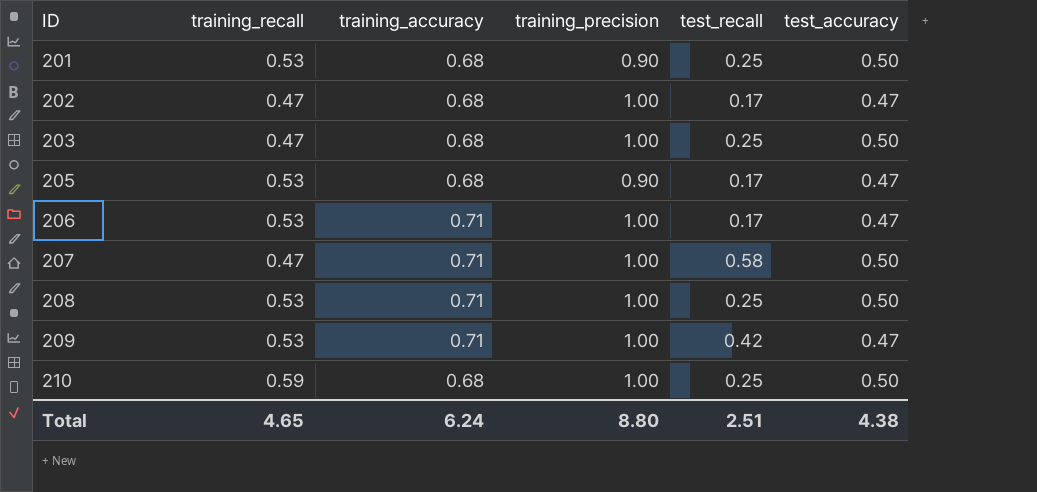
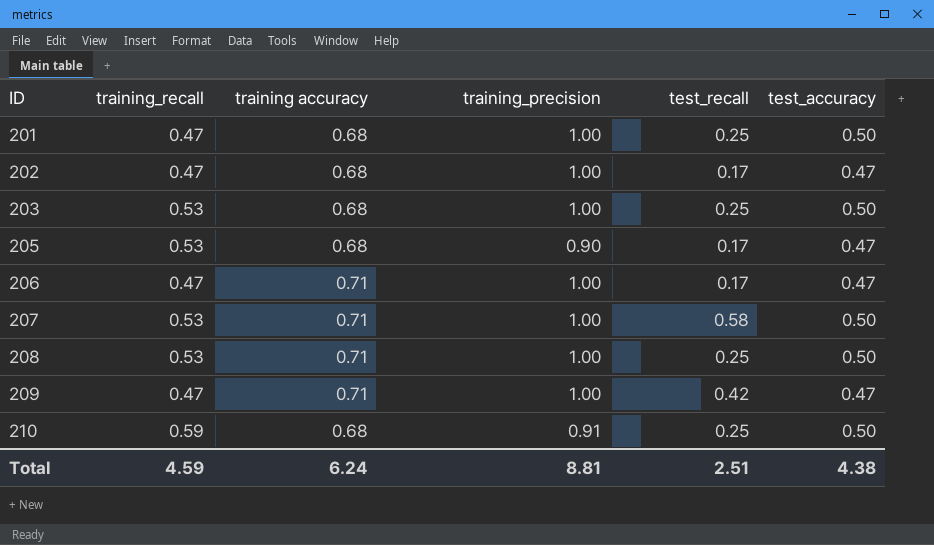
column name: training_accuracy -> training accuracy
201 | training_recall: 0.53 -> 0.47
201 | training_precision: 0.90 -> 1.00
203 | training_recall: 0.47 -> 0.53
206 | training_recall: 0.53 -> 0.47
207 | training_recall: 0.47 -> 0.53
209 | training_recall: 0.53 -> 0.47
210 | training_precision: 1.00 -> 0.91
Total | training_recall: 4.65 -> 4.59
Total | training_precision: 8.80 -> 8.81

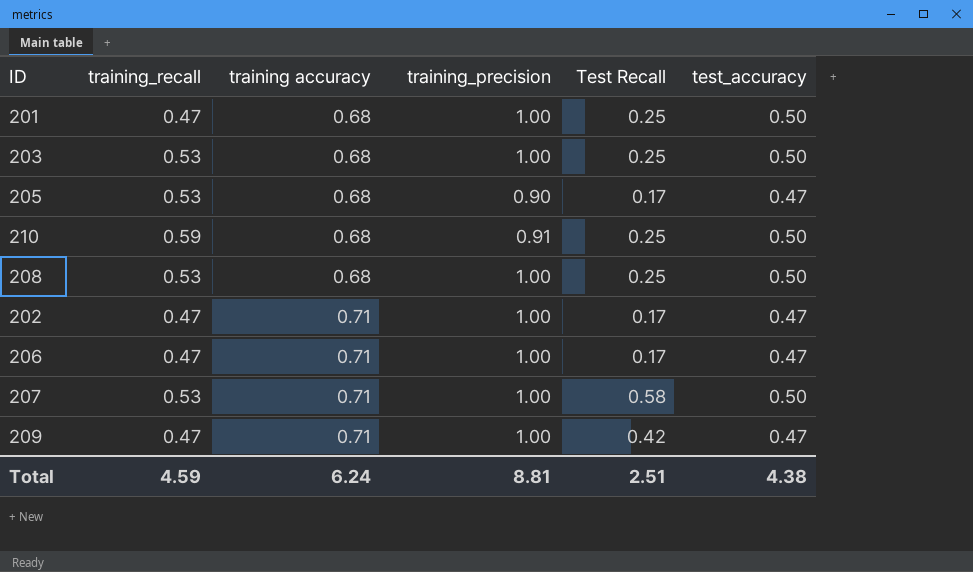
row order: ID ascending -> training accuracy ascending
column name: test_recall -> Test Recall
208 | training accuracy: 0.71 -> 0.68
202 | training accuracy: 0.68 -> 0.71

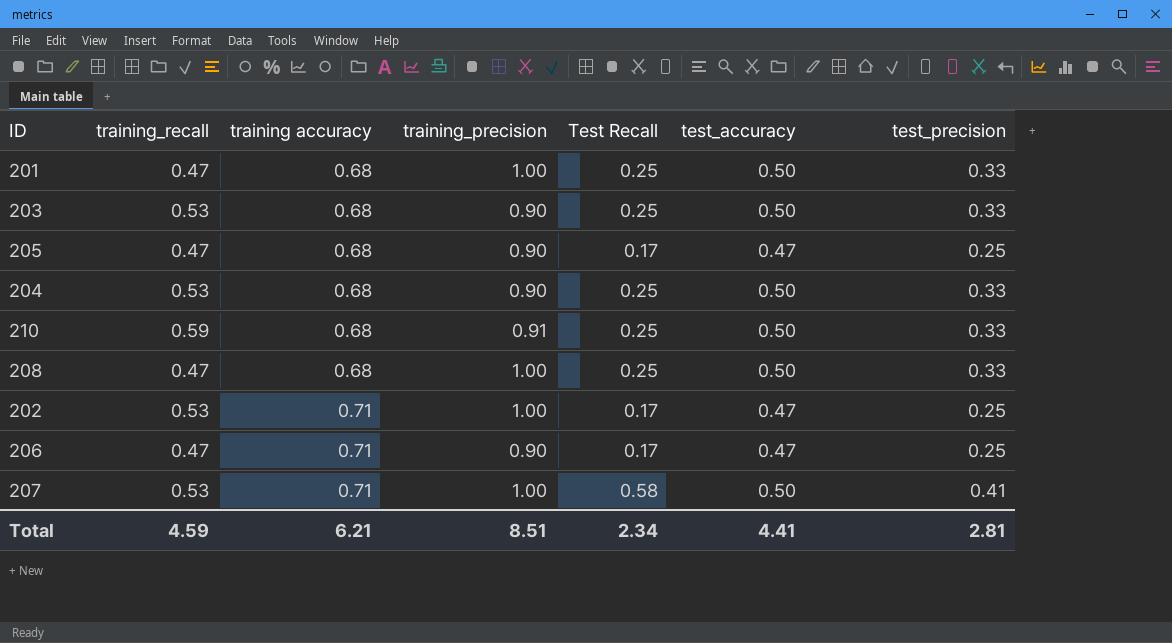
column test_precision | position: none -> 7
row 209: 0.47 | 0.71 | 1.00 | 0.42 | 0.47 -> none
203 | training_precision: 1.00 -> 0.90
205 | training_recall: 0.53 -> 0.47
row 204: none -> 0.53 | 0.68 | 0.90 | 0.25 | 0.50 | 0.33
208 | training_recall: 0.53 -> 0.47
202 | training_recall: 0.47 -> 0.53
206 | training_precision: 1.00 -> 0.90
Total | training accuracy: 6.24 -> 6.21
Total | training_precision: 8.81 -> 8.51
Total | Test Recall: 2.51 -> 2.34
Total | test_accuracy: 4.38 -> 4.41

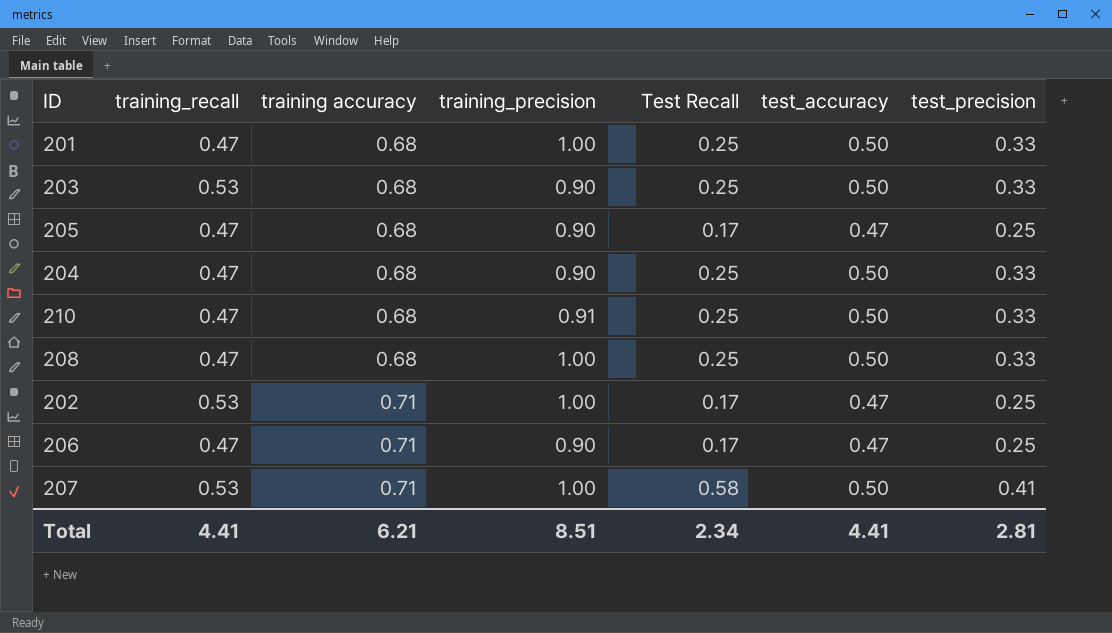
204 | training_recall: 0.53 -> 0.47
210 | training_recall: 0.59 -> 0.47
Total | training_recall: 4.59 -> 4.41

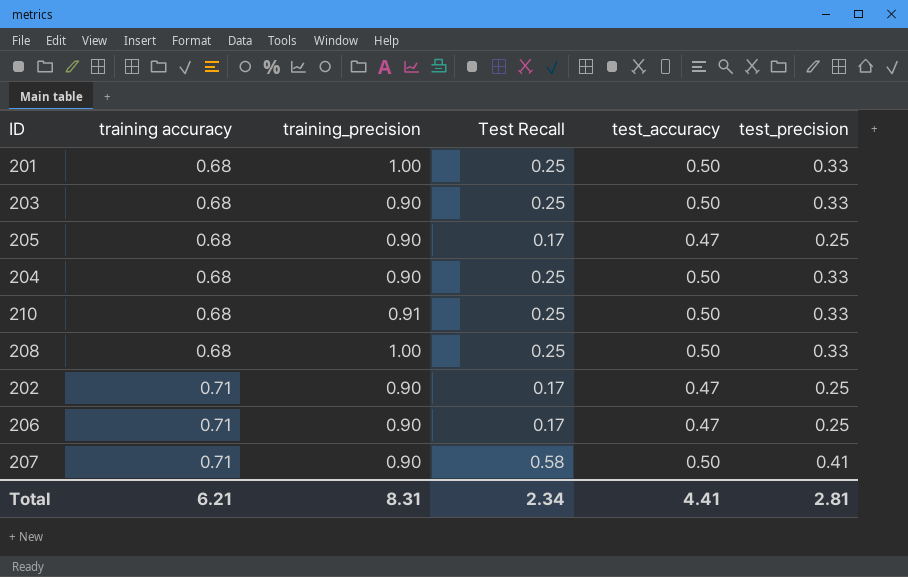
column training_recall | position: 2 -> none
202 | training_precision: 1.00 -> 0.90
207 | training_precision: 1.00 -> 0.90
Total | training_precision: 8.51 -> 8.31

